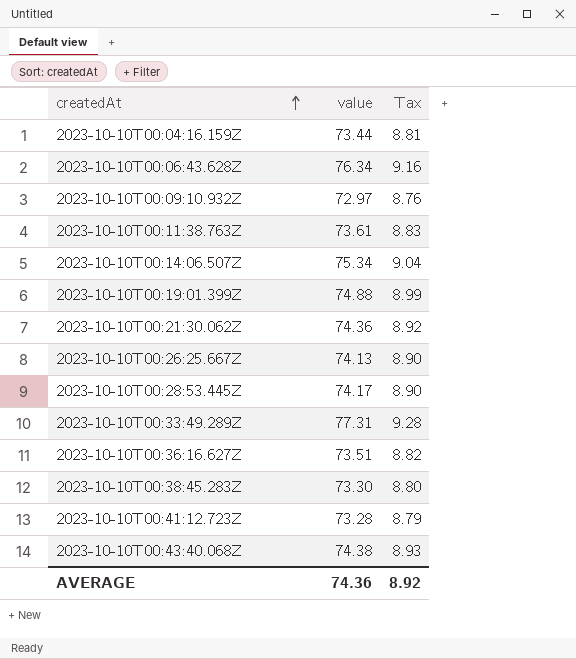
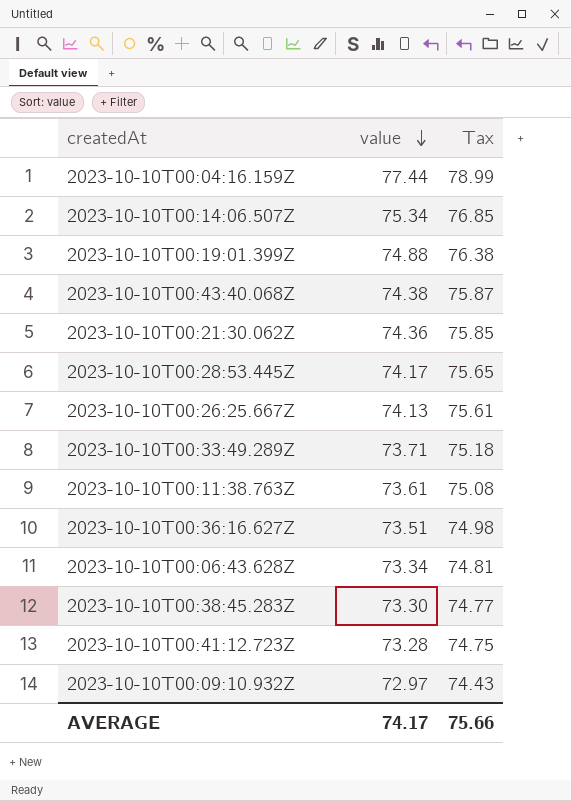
row order: createdAt ascending -> value descending
column Tax | formula: [value] * 0.12 -> [value] * 1.02
2023-10-10T00:04:16.159Z | value: 73.44 -> 77.44
2023-10-10T00:33:49.289Z | value: 77.31 -> 73.71
2023-10-10T00:06:43.628Z | value: 76.34 -> 73.34
AVERAGE | value: 74.36 -> 74.17
AVERAGE | Tax: 8.92 -> 75.66

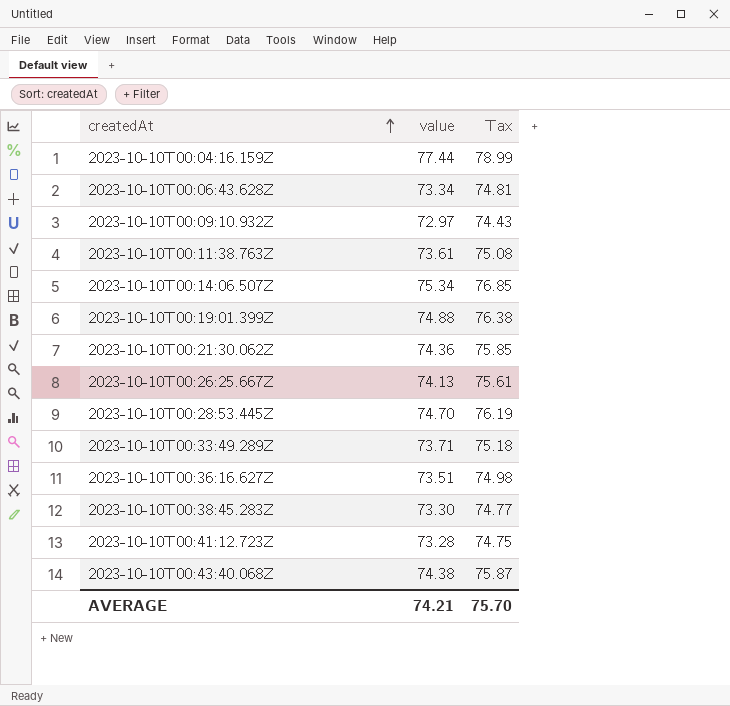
row order: value descending -> createdAt ascending
2023-10-10T00:28:53.445Z | value: 74.17 -> 74.70
2023-10-10T00:28:53.445Z | Tax: 75.65 -> 76.19
AVERAGE | value: 74.17 -> 74.21
AVERAGE | Tax: 75.66 -> 75.70

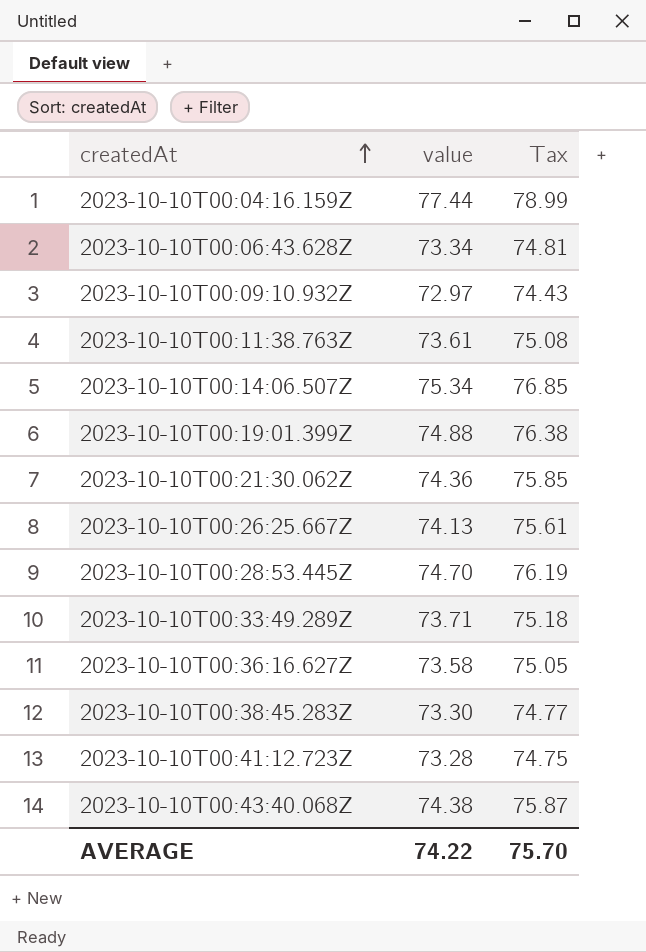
2023-10-10T00:36:16.627Z | value: 73.51 -> 73.58
2023-10-10T00:36:16.627Z | Tax: 74.98 -> 75.05
AVERAGE | value: 74.21 -> 74.22

